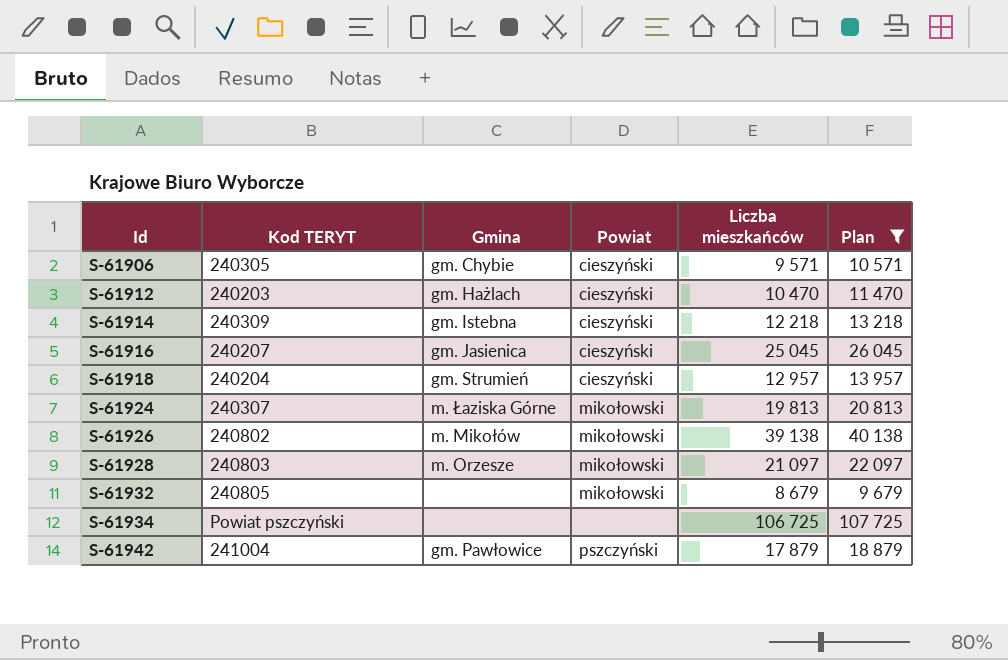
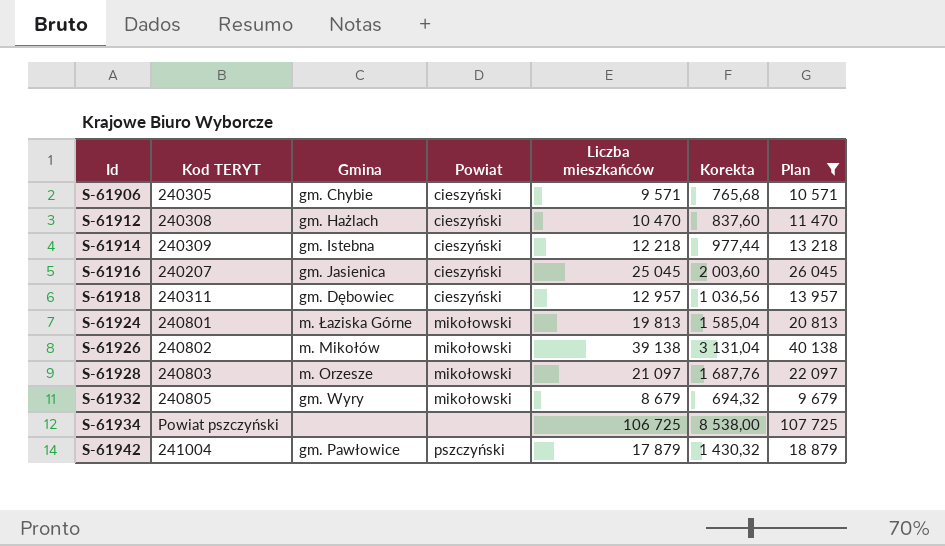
column Korekta | formula: none -> [Liczba mieszkańców] * 0,08
S-61912 | Kod TERYT: 240203 -> 240308
S-61918 | Kod TERYT: 240204 -> 240311
S-61918 | Gmina: gm. Strumień -> gm. Dębowiec
S-61924 | Kod TERYT: 240307 -> 240801
S-61932 | Gmina: none -> gm. Wyry

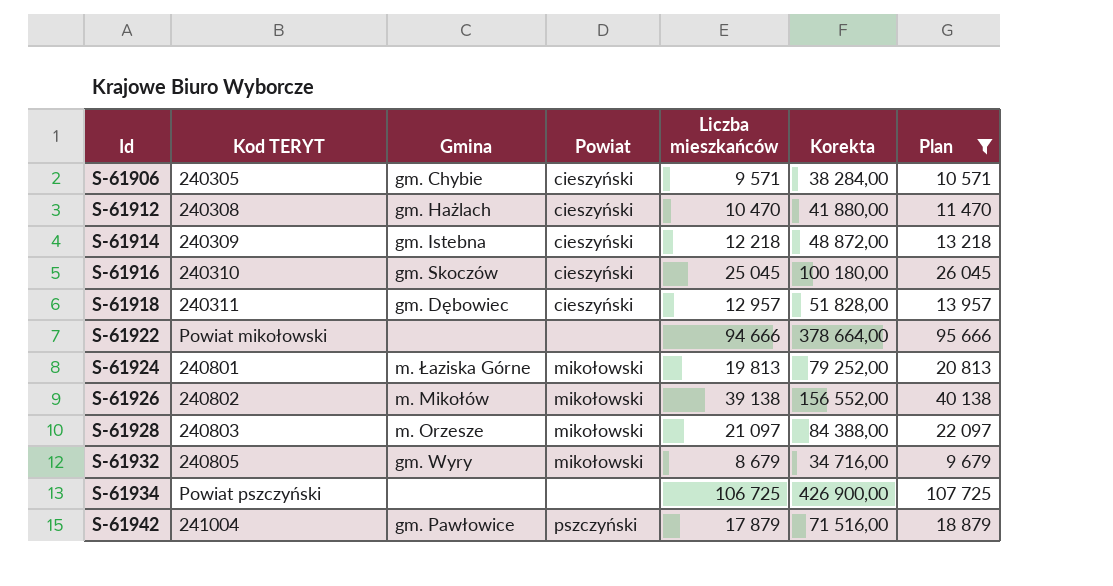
column Korekta | formula: [Liczba mieszkańców] * 0,08 -> [Liczba mieszkańców] * 4
S-61916 | Kod TERYT: 240207 -> 240310
S-61916 | Gmina: gm. Jasienica -> gm. Skoczów
row S-61922: none -> Powiat mikołowski | none | none | 94 666 | 378 664,00 | 95 666

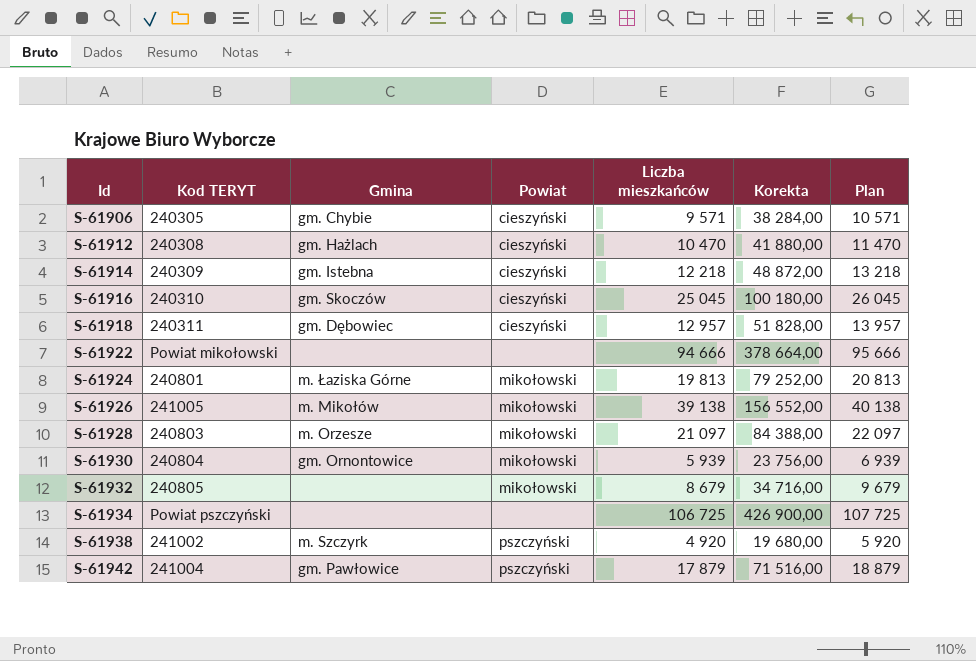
filter: Plan >= 9 679 -> none
S-61926 | Kod TERYT: 240802 -> 241005
S-61932 | Gmina: gm. Wyry -> none

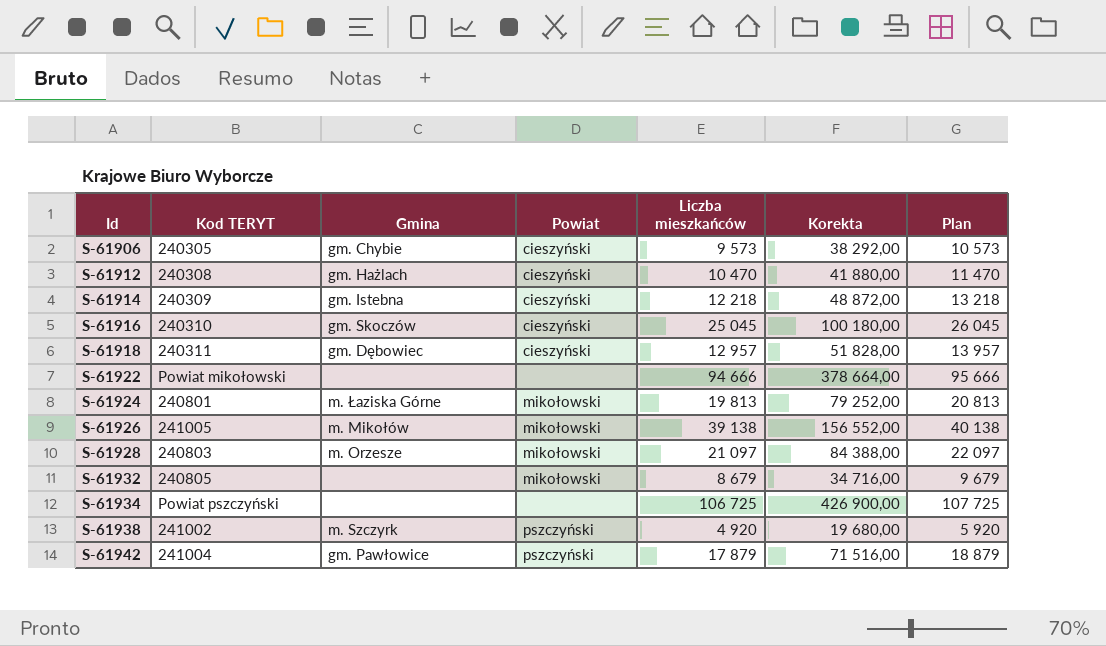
row S-61930: 240804 | gm. Ornontowice | mikołowski | 5 939 | 23 756,00 | 6 939 -> none
S-61906 | Liczba mieszkańców: 9 571 -> 9 573
S-61906 | Korekta: 38 284,00 -> 38 292,00
S-61906 | Plan: 10 571 -> 10 573

